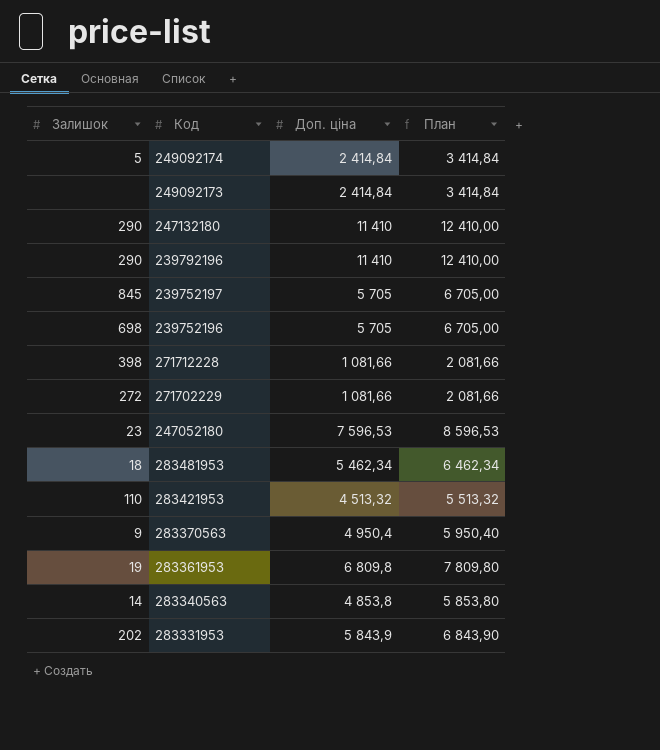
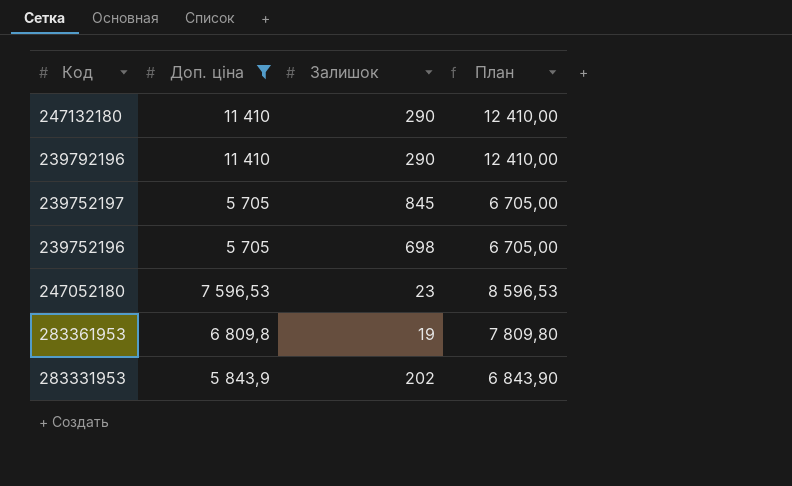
filter: none -> Доп. ціна >= 5 705
column Залишок | position: 1 -> 3

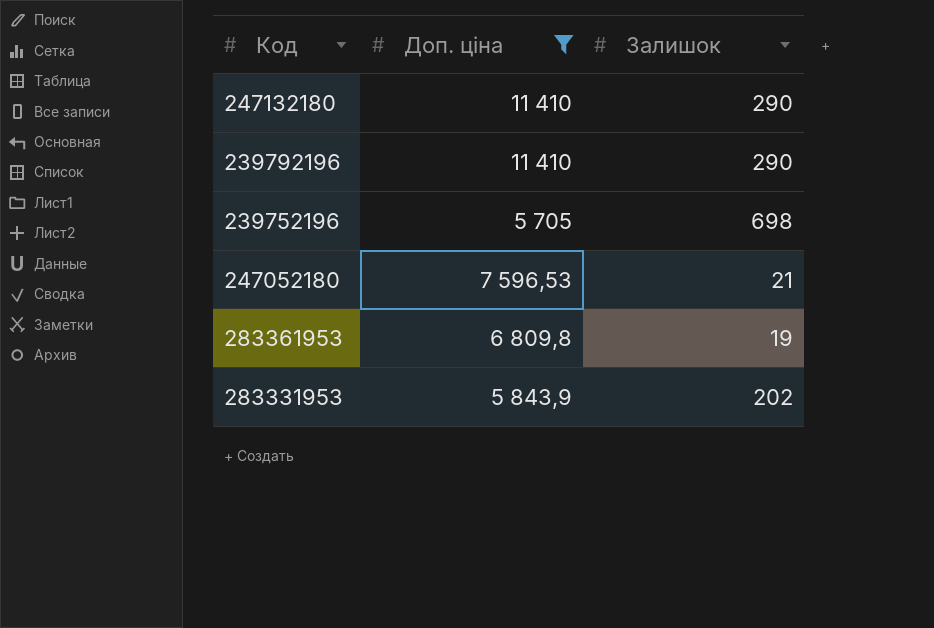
column План | formula: [Доп. ціна] + 1000 -> none
row 239752197: 5 705 | 845 | 6 705,00 -> none
247052180 | Залишок: 23 -> 21

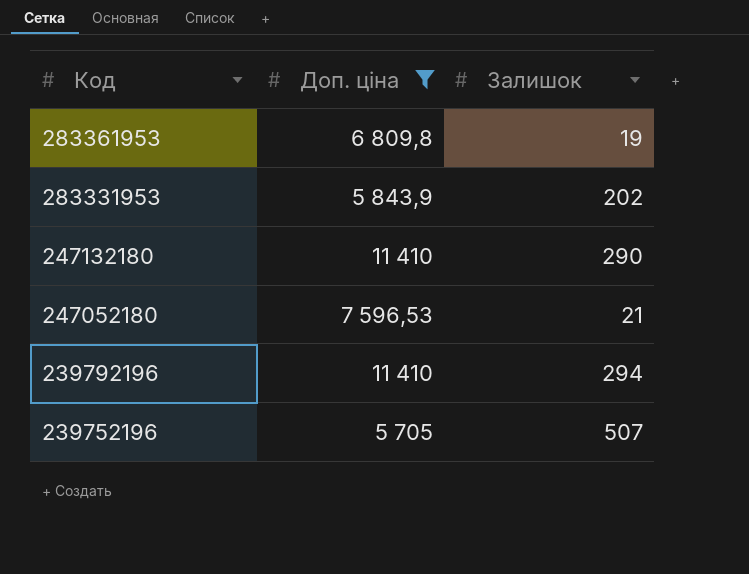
row order: none -> Код descending
239792196 | Залишок: 290 -> 294
239752196 | Залишок: 698 -> 507

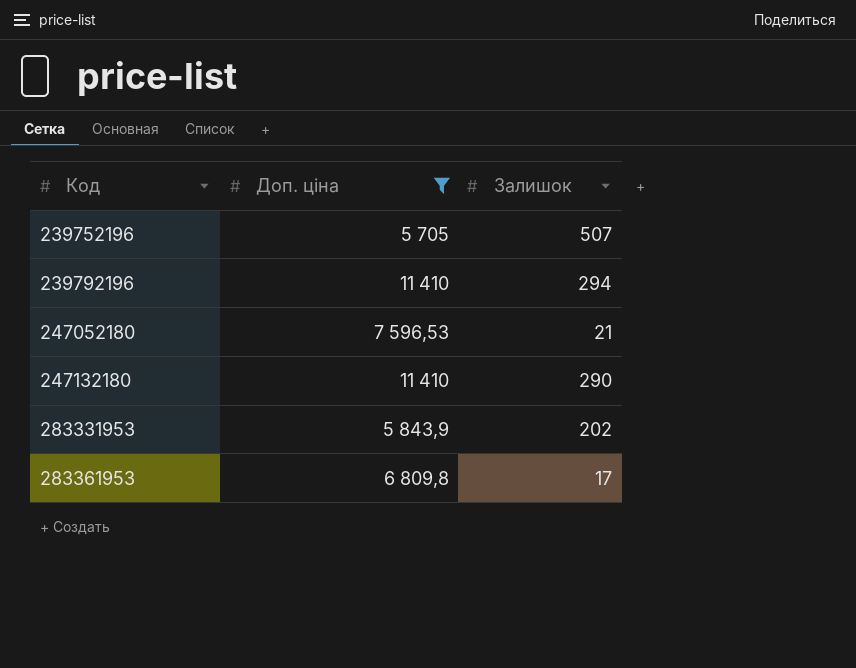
row order: Код descending -> Код ascending
283361953 | Залишок: 19 -> 17

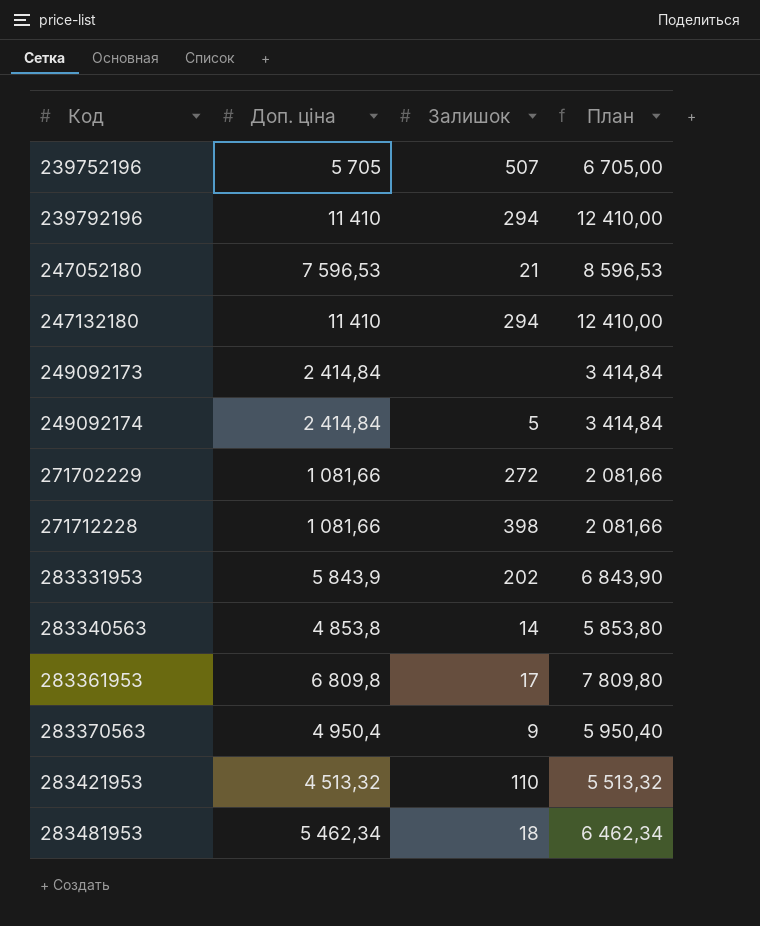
filter: Доп. ціна >= 5 705 -> none
column План | formula: none -> [Доп. ціна] + 1000
247132180 | Залишок: 290 -> 294

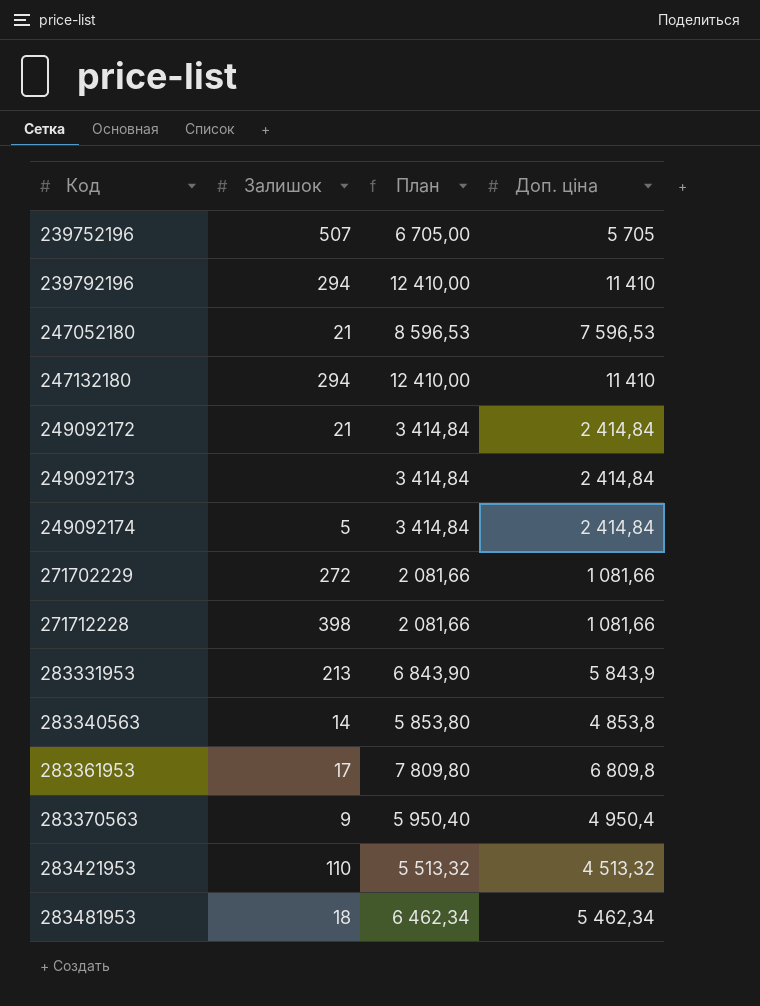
column Доп. ціна | position: 2 -> 4
row 249092172: none -> 21 | 3 414,84 | 2 414,84
283331953 | Залишок: 202 -> 213

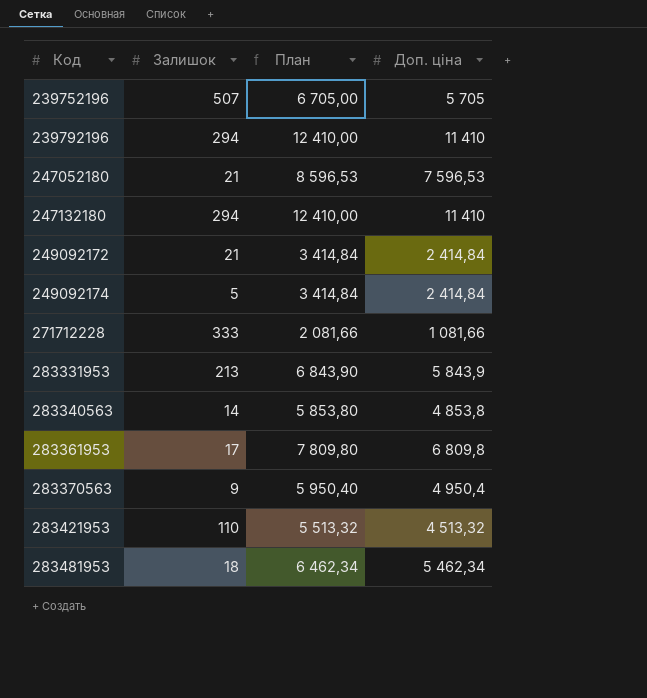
row 249092173: none | 3 414,84 | 2 414,84 -> none
row 271702229: 272 | 2 081,66 | 1 081,66 -> none
271712228 | Залишок: 398 -> 333

